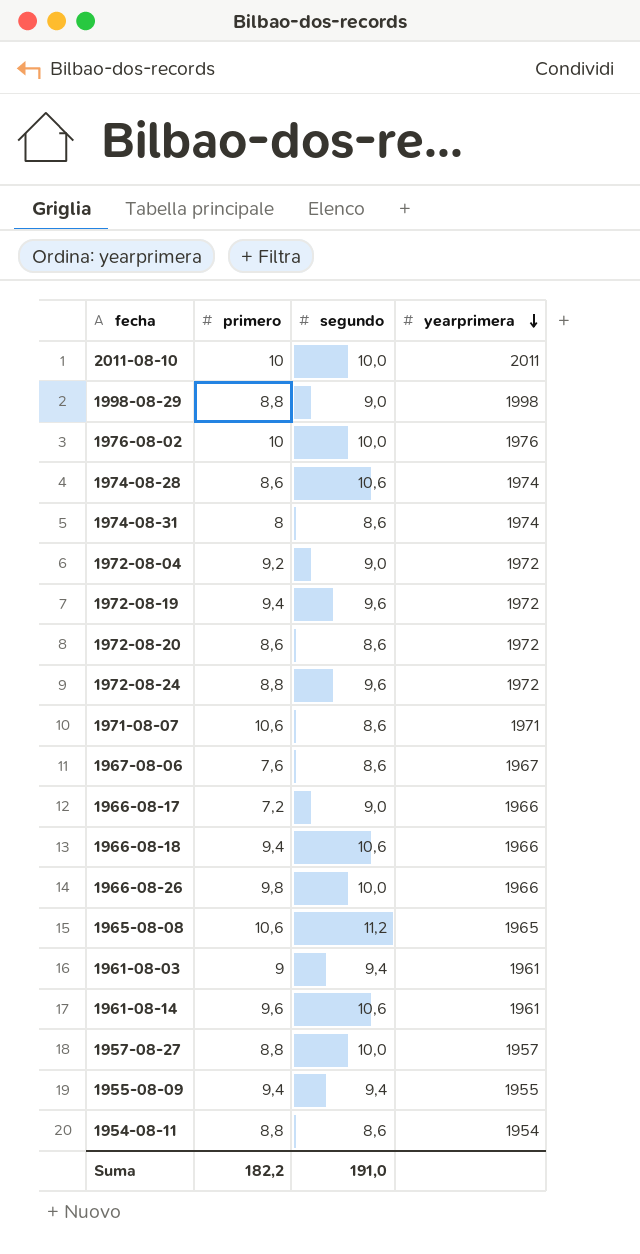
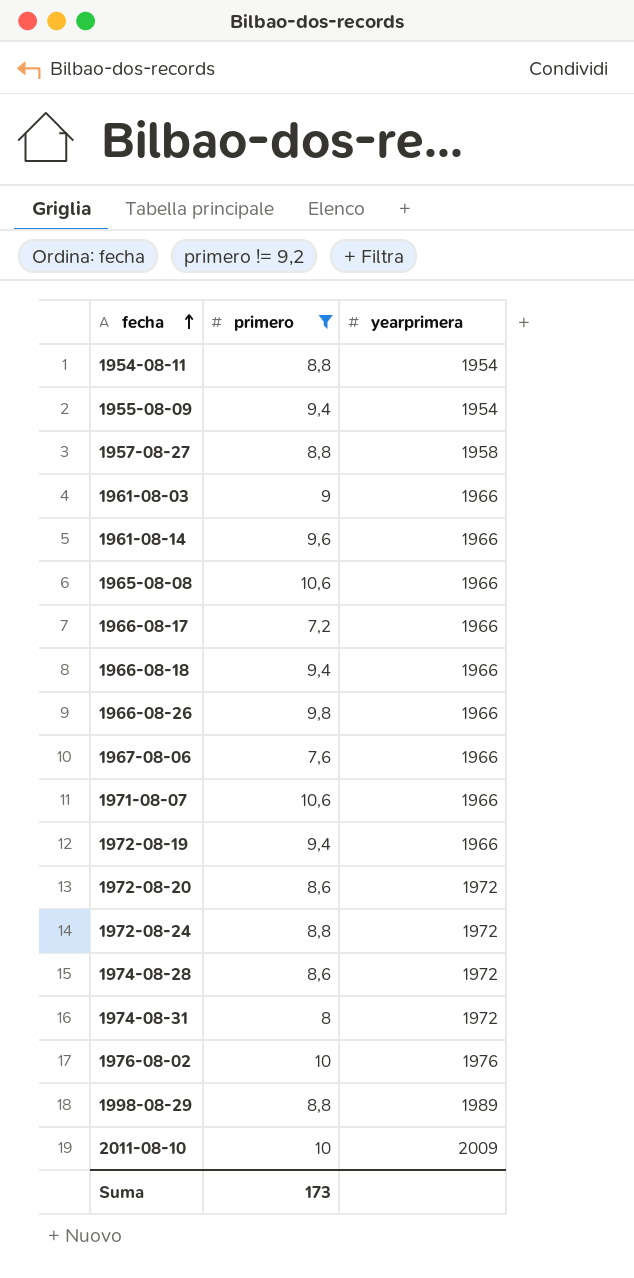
filter: none -> primero != 9,2
row order: yearprimera descending -> fecha ascending
column segundo | position: 3 -> none
1955-08-09 | yearprimera: 1955 -> 1954
1957-08-27 | yearprimera: 1957 -> 1958
1961-08-03 | yearprimera: 1961 -> 1966
1961-08-14 | yearprimera: 1961 -> 1966
1965-08-08 | yearprimera: 1965 -> 1966
1967-08-06 | yearprimera: 1967 -> 1966
1971-08-07 | yearprimera: 1971 -> 1966
1972-08-19 | yearprimera: 1972 -> 1966
1974-08-28 | yearprimera: 1974 -> 1972
1974-08-31 | yearprimera: 1974 -> 1972
1998-08-29 | yearprimera: 1998 -> 1989
2011-08-10 | yearprimera: 2011 -> 2009
Suma | primero: 182,2 -> 173

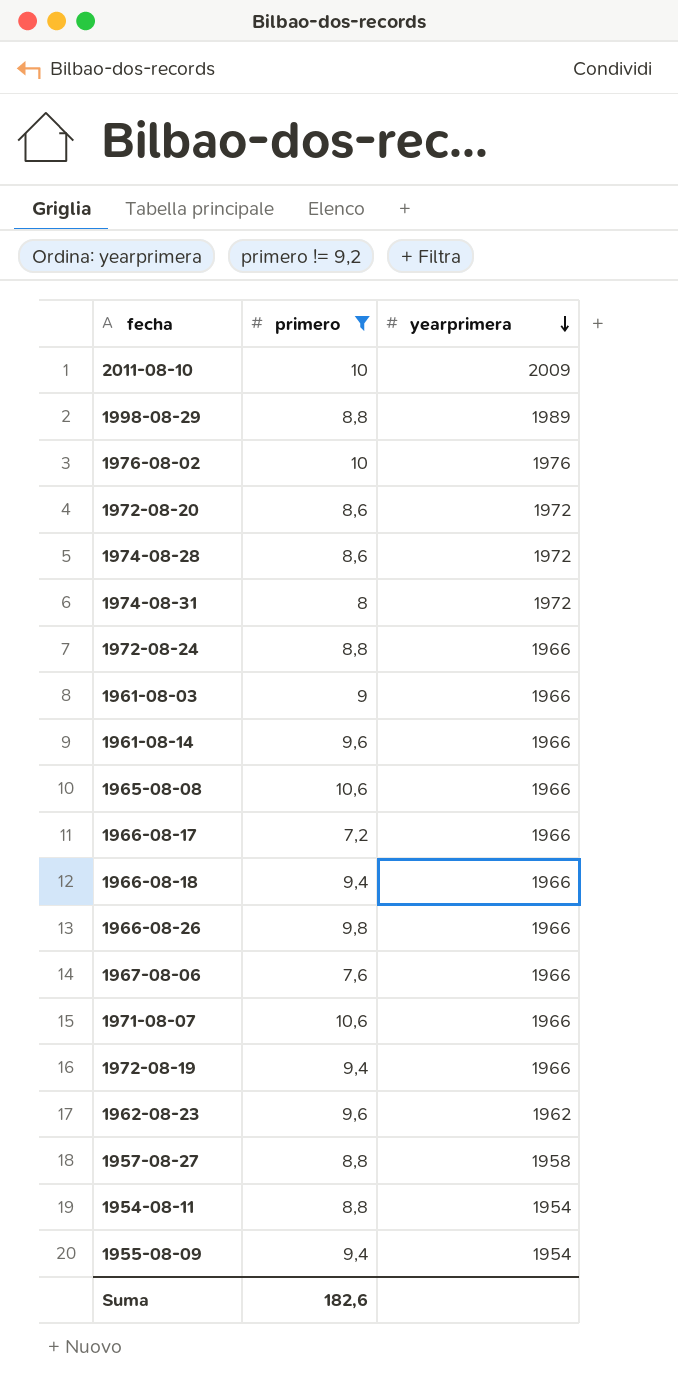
row order: fecha ascending -> yearprimera descending
1972-08-24 | yearprimera: 1972 -> 1966
row 1962-08-23: none -> 9,6 | 1962
Suma | primero: 173 -> 182,6

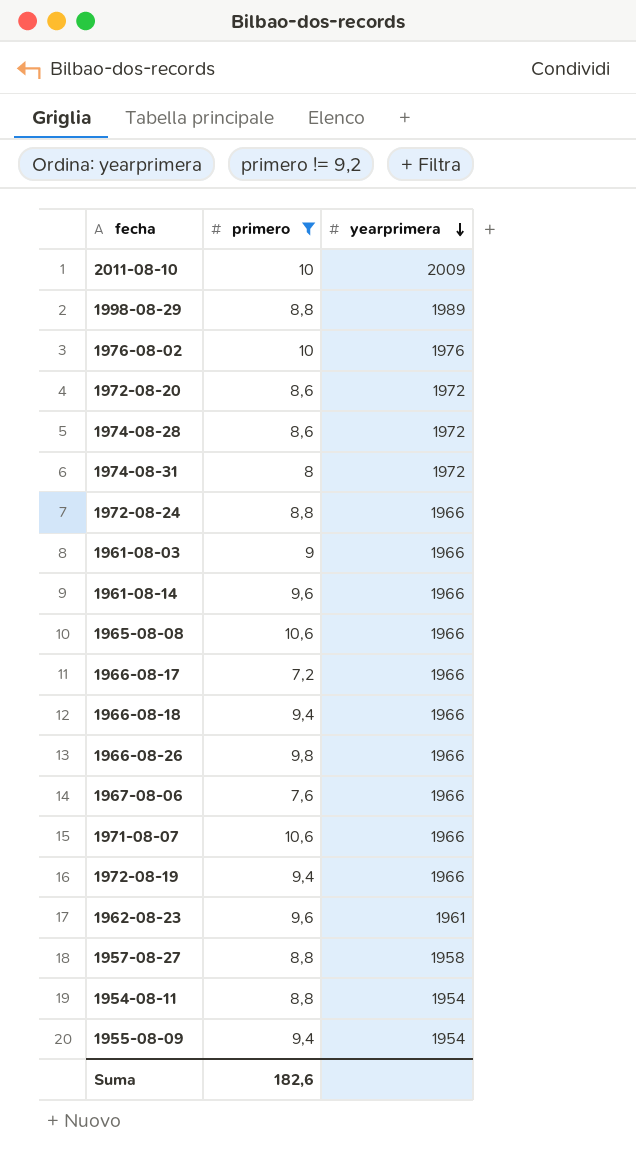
1962-08-23 | yearprimera: 1962 -> 1961

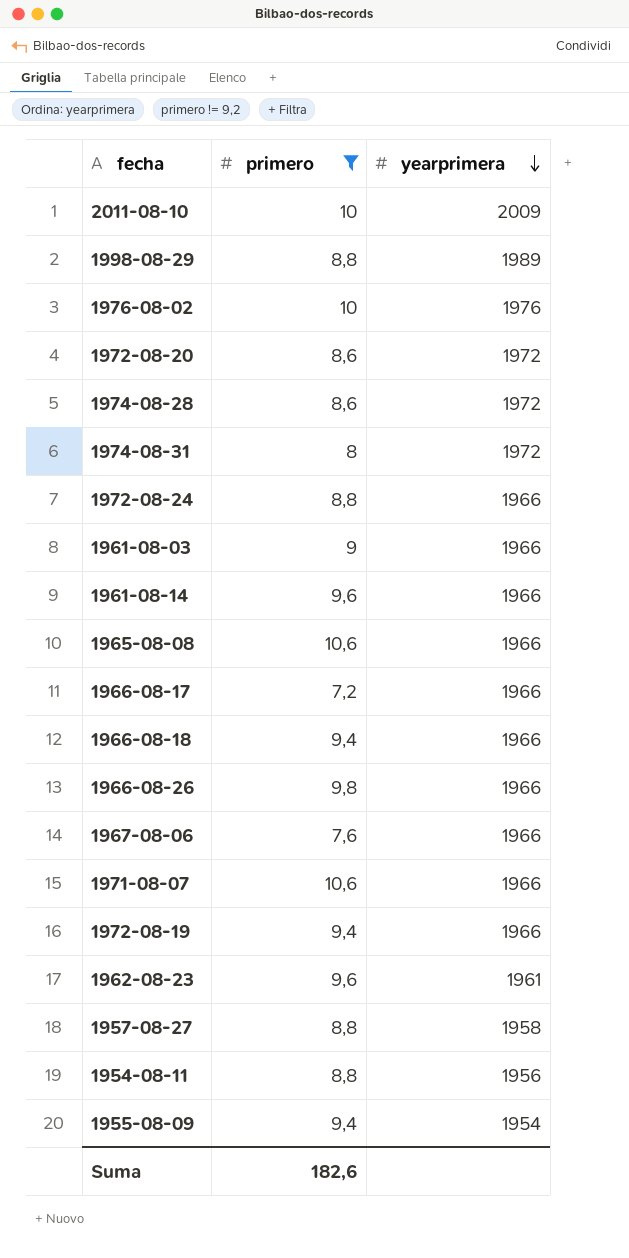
1954-08-11 | yearprimera: 1954 -> 1956

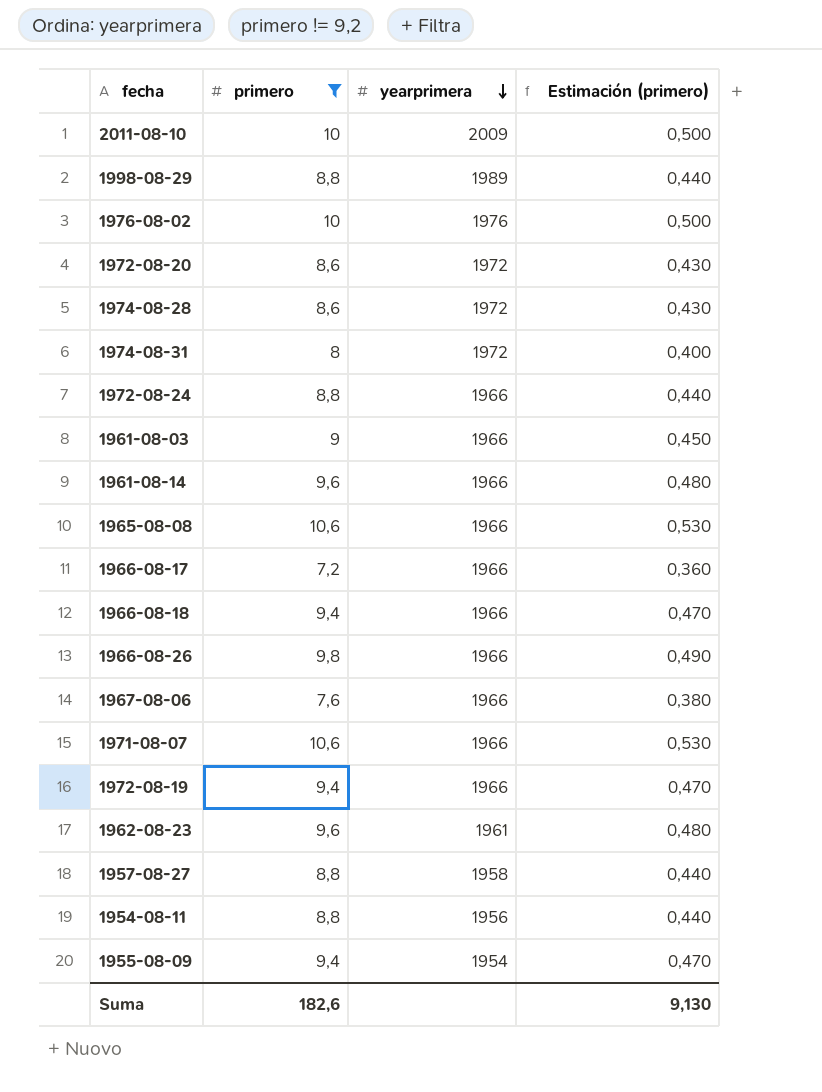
column Estimación (primero) | formula: none -> [primero] * 0,05

